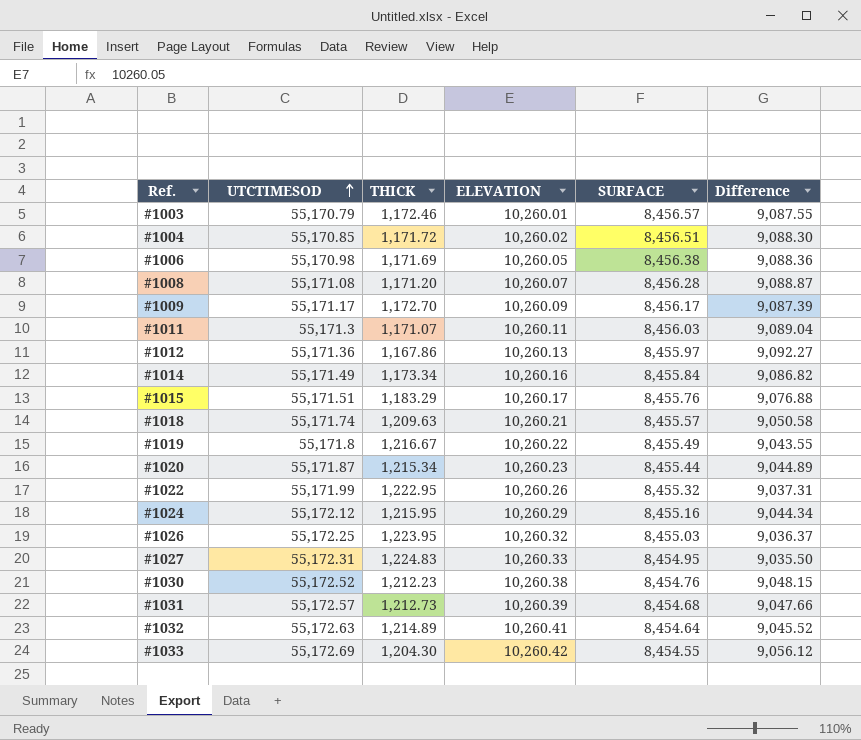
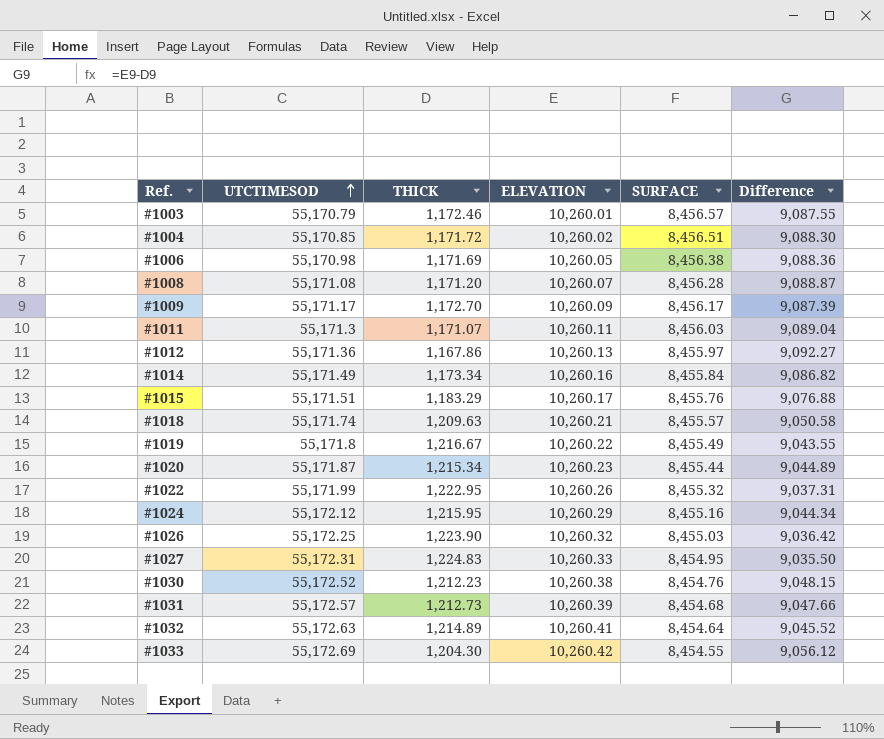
#1026 | THICK: 1,223.95 -> 1,223.90
#1026 | Difference: 9,036.37 -> 9,036.42

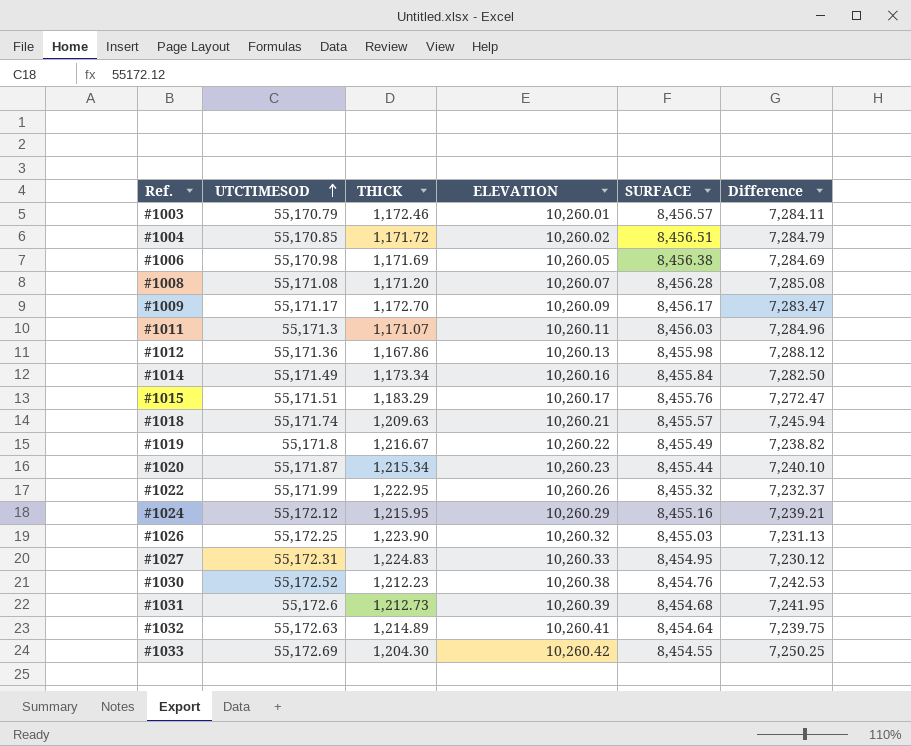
column Difference | formula: [ELEVATION] - [THICK] -> [SURFACE] - [THICK]
#1012 | SURFACE: 8,455.97 -> 8,455.98
#1031 | UTCTIMESOD: 55,172.57 -> 55,172.6

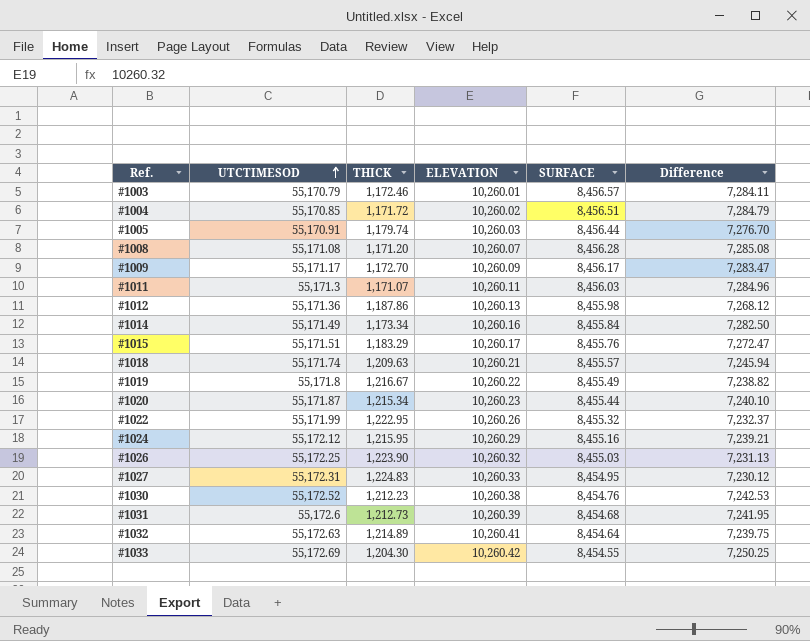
row #1006: 55,170.98 | 1,171.69 | 10,260.05 | 8,456.38 | 7,284.69 -> none
row #1005: none -> 55,170.91 | 1,179.74 | 10,260.03 | 8,456.44 | 7,276.70
#1012 | THICK: 1,167.86 -> 1,187.86
#1012 | Difference: 7,288.12 -> 7,268.12

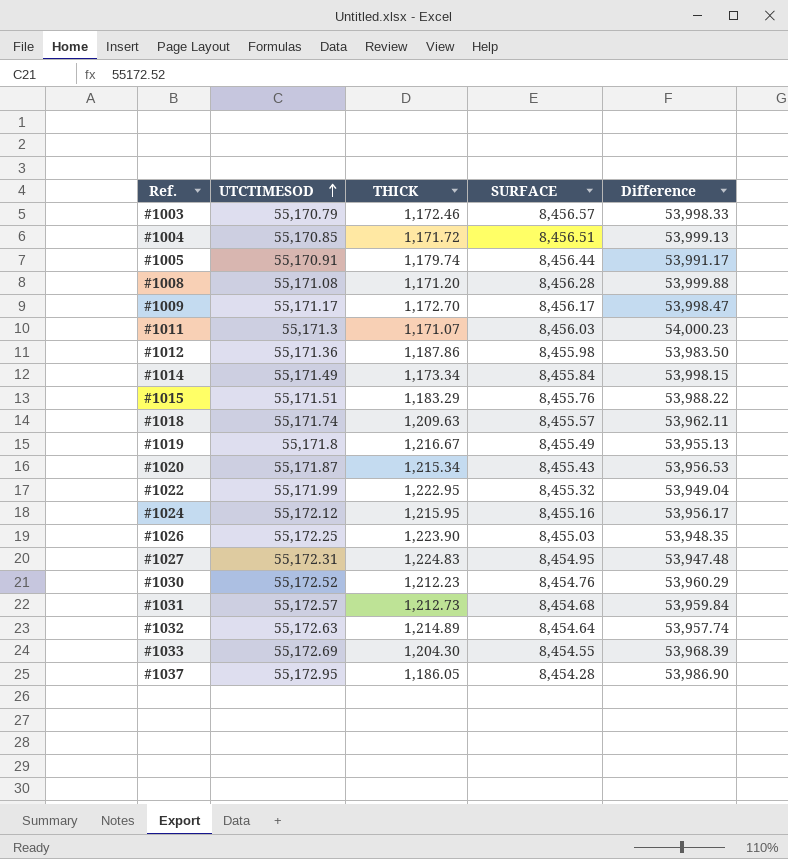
column ELEVATION | position: 4 -> none
column Difference | formula: [SURFACE] - [THICK] -> [UTCTIMESOD] - [THICK]
#1020 | SURFACE: 8,455.44 -> 8,455.43
#1031 | UTCTIMESOD: 55,172.6 -> 55,172.57
row #1037: none -> 55,172.95 | 1,186.05 | 8,454.28 | 53,986.90

